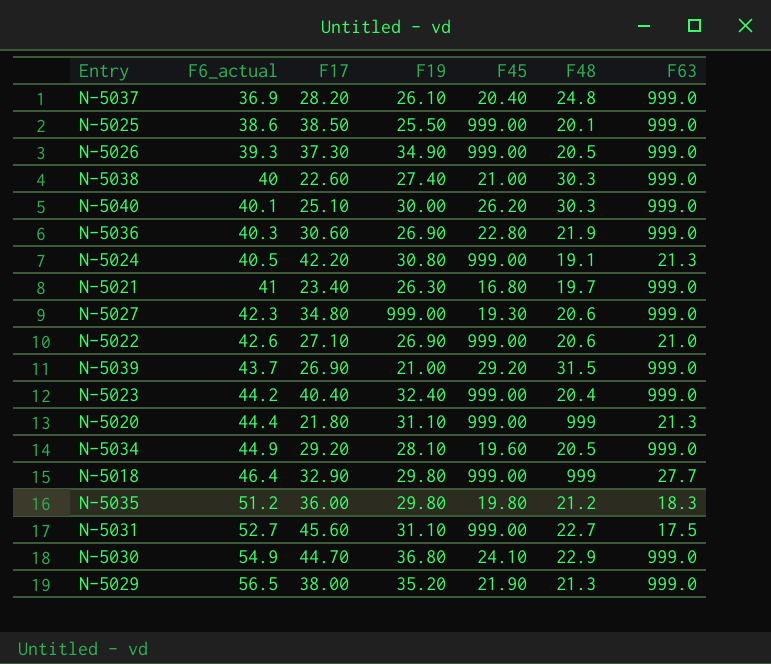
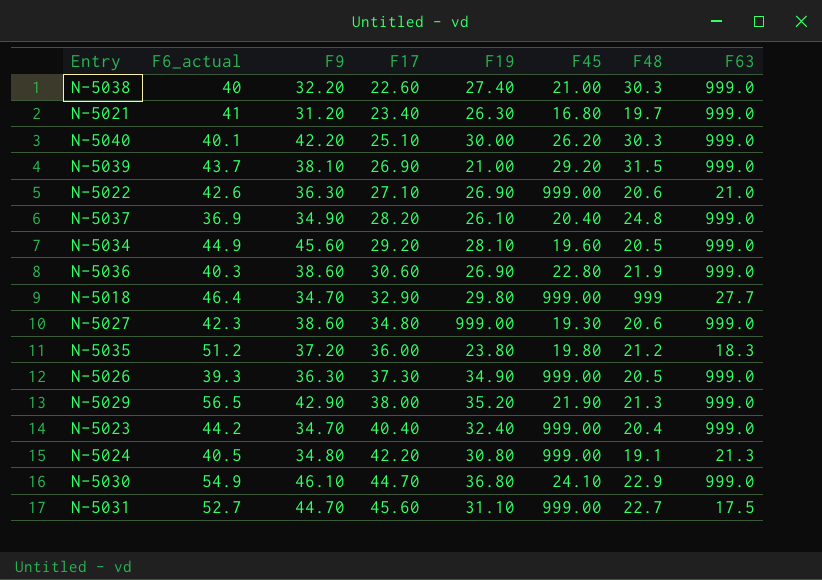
row order: F6_actual ascending -> F17 ascending
column F9 | position: none -> 3
row N-5025: 38.6 | 38.50 | 25.50 | 999.00 | 20.1 | 999.0 -> none
row N-5020: 44.4 | 21.80 | 31.10 | 999.00 | 999 | 21.3 -> none
N-5035 | F19: 29.80 -> 23.80

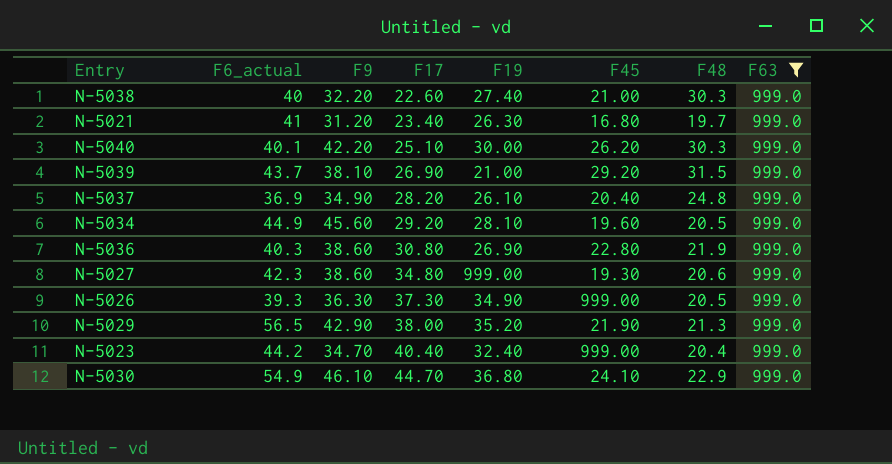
filter: none -> F63 = 999.0
N-5036 | F17: 30.60 -> 30.80

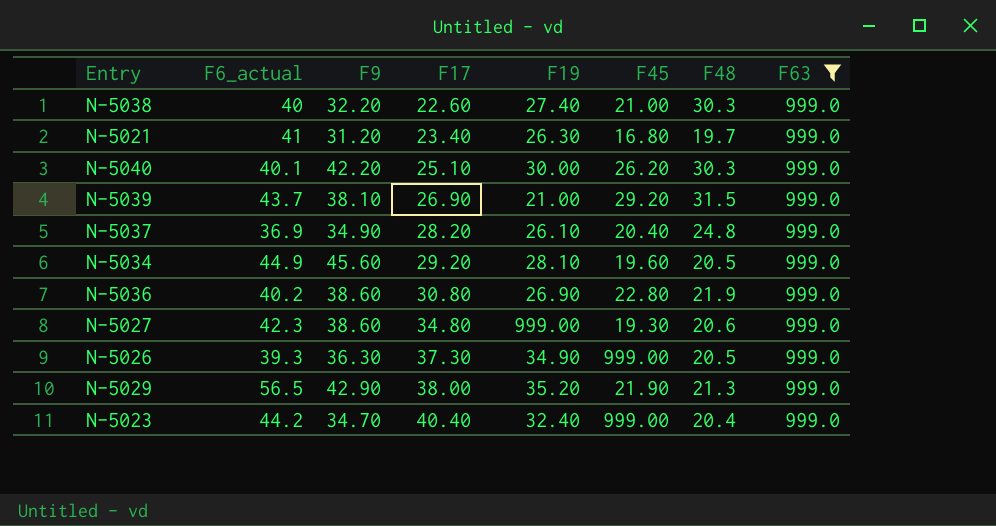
row N-5030: 54.9 | 46.10 | 44.70 | 36.80 | 24.10 | 22.9 | 999.0 -> none
N-5036 | F6_actual: 40.3 -> 40.2

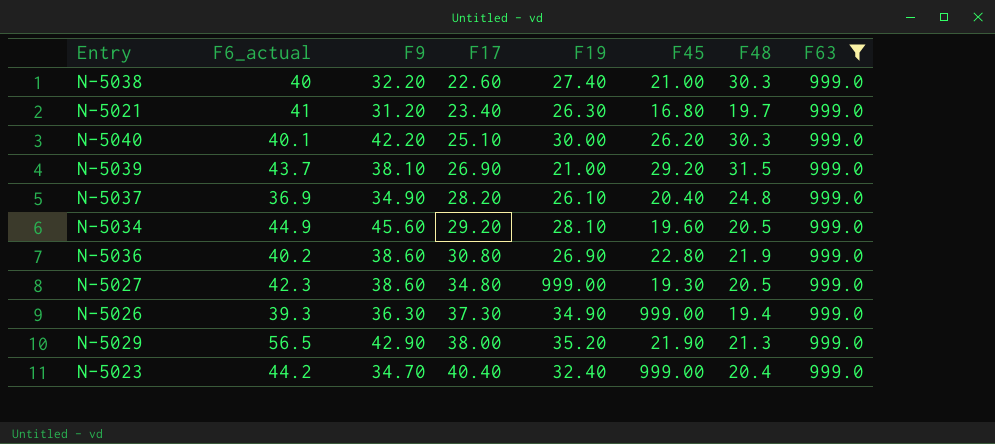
N-5027 | F48: 20.6 -> 20.5
N-5026 | F48: 20.5 -> 19.4

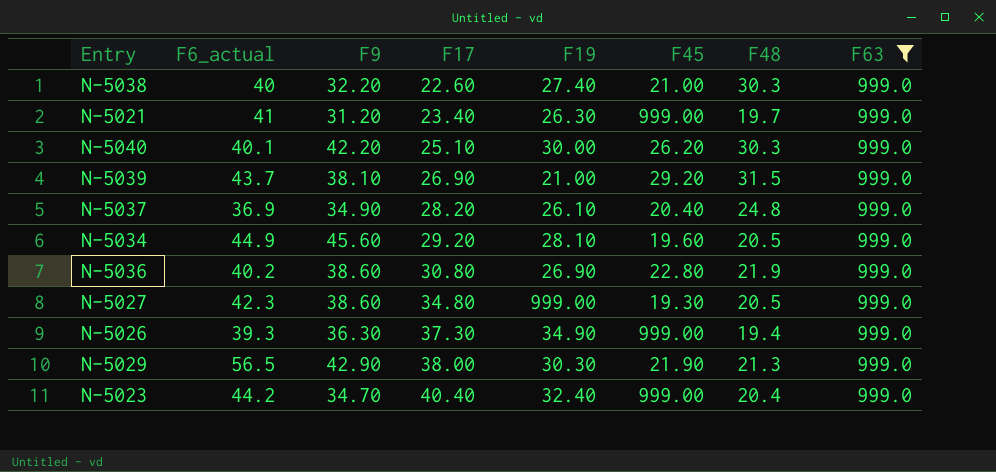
N-5021 | F45: 16.80 -> 999.00
N-5029 | F19: 35.20 -> 30.30

